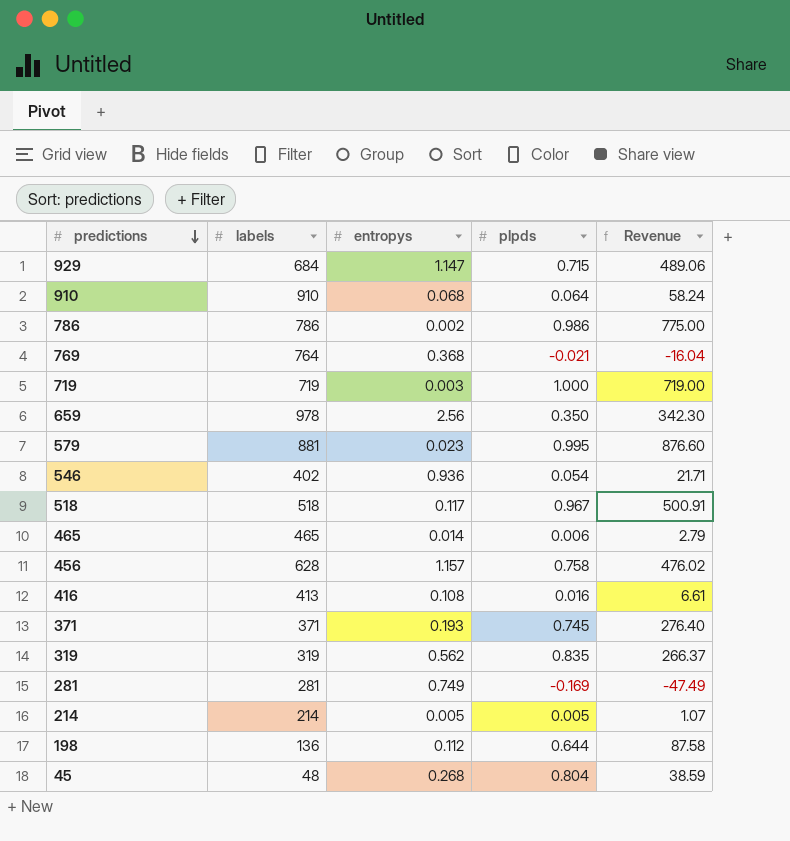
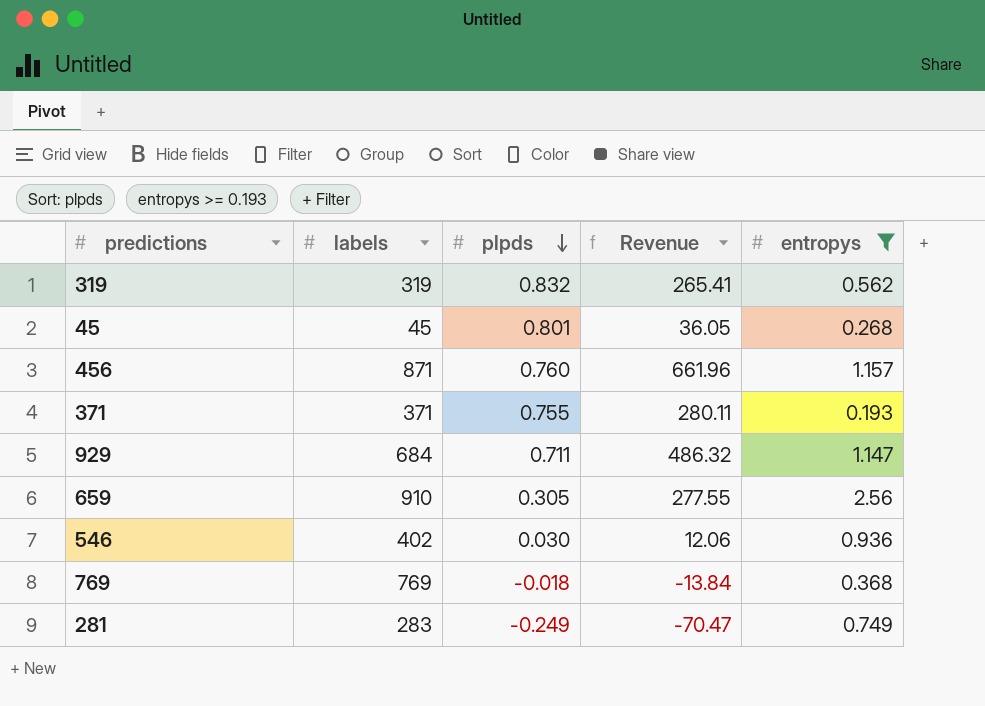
filter: none -> entropys >= 0.193
row order: predictions descending -> plpds descending
column entropys | position: 3 -> 5
319 | plpds: 0.835 -> 0.832
319 | Revenue: 266.37 -> 265.41
45 | labels: 48 -> 45
45 | plpds: 0.804 -> 0.801
45 | Revenue: 38.59 -> 36.05
456 | labels: 628 -> 871
456 | plpds: 0.758 -> 0.760
456 | Revenue: 476.02 -> 661.96
371 | plpds: 0.745 -> 0.755
371 | Revenue: 276.40 -> 280.11
929 | plpds: 0.715 -> 0.711
929 | Revenue: 489.06 -> 486.32
659 | labels: 978 -> 910
659 | plpds: 0.350 -> 0.305
659 | Revenue: 342.30 -> 277.55
546 | plpds: 0.054 -> 0.030
546 | Revenue: 21.71 -> 12.06
769 | labels: 764 -> 769
769 | plpds: -0.021 -> -0.018
769 | Revenue: -16.04 -> -13.84
281 | labels: 281 -> 283
281 | plpds: -0.169 -> -0.249
281 | Revenue: -47.49 -> -70.47

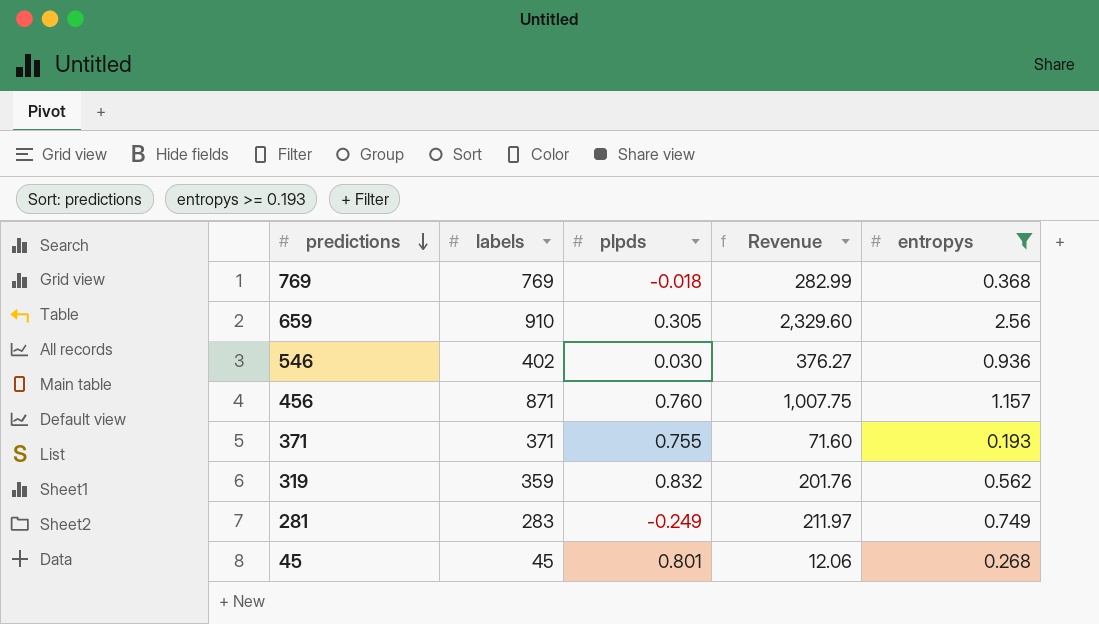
row order: plpds descending -> predictions descending
column Revenue | formula: [labels] * [plpds] -> [labels] * [entropys]
row 929: 684 | 0.711 | 486.32 | 1.147 -> none
319 | labels: 319 -> 359

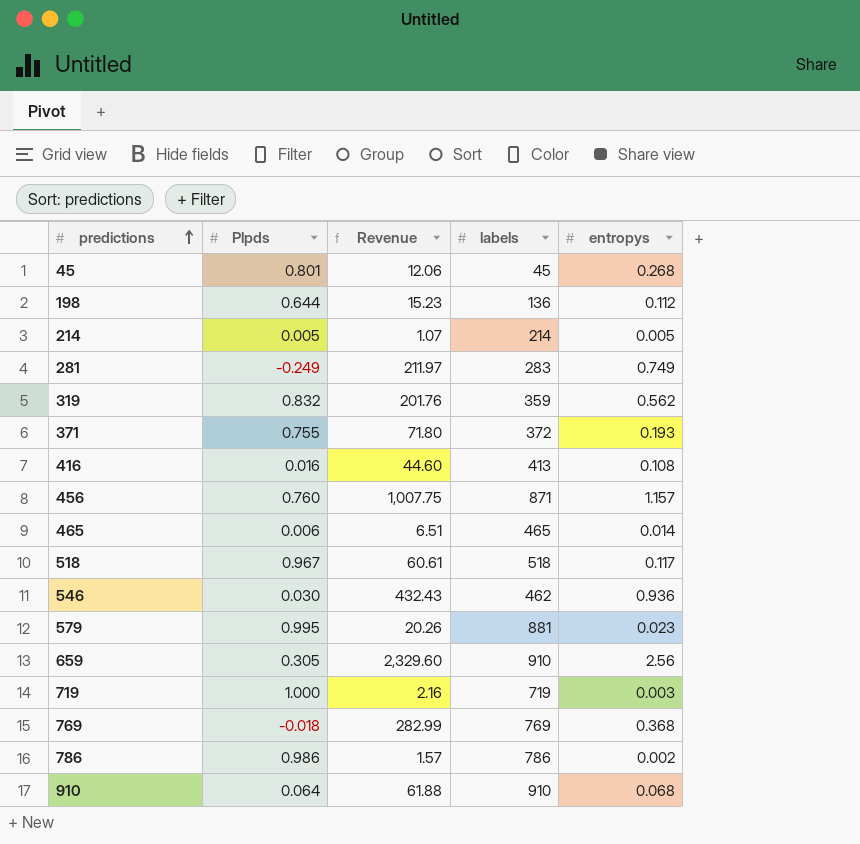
filter: entropys >= 0.193 -> none
row order: predictions descending -> predictions ascending
column name: plpds -> Plpds
column labels | position: 2 -> 4
371 | Revenue: 71.60 -> 71.80
371 | labels: 371 -> 372
546 | Revenue: 376.27 -> 432.43
546 | labels: 402 -> 462

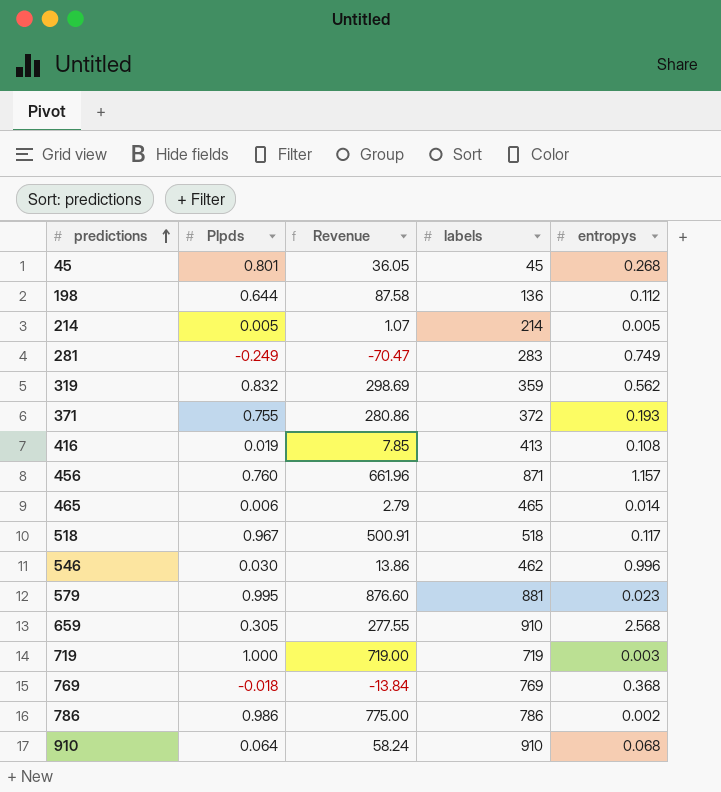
column Revenue | formula: [labels] * [entropys] -> [Plpds] * [labels]
416 | Plpds: 0.016 -> 0.019
546 | entropys: 0.936 -> 0.996
659 | entropys: 2.56 -> 2.568

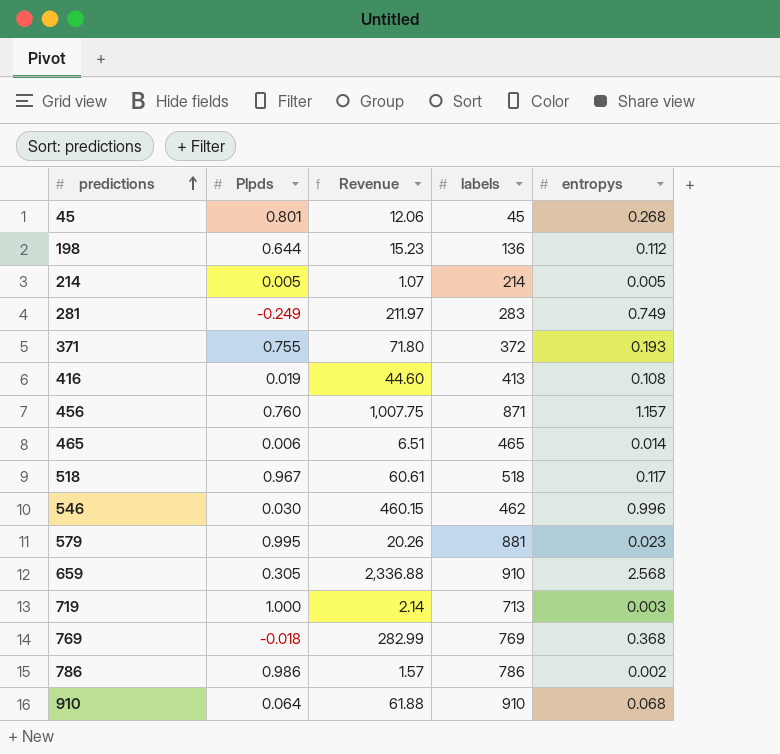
column Revenue | formula: [Plpds] * [labels] -> [labels] * [entropys]
row 319: 0.832 | 298.69 | 359 | 0.562 -> none
719 | labels: 719 -> 713

